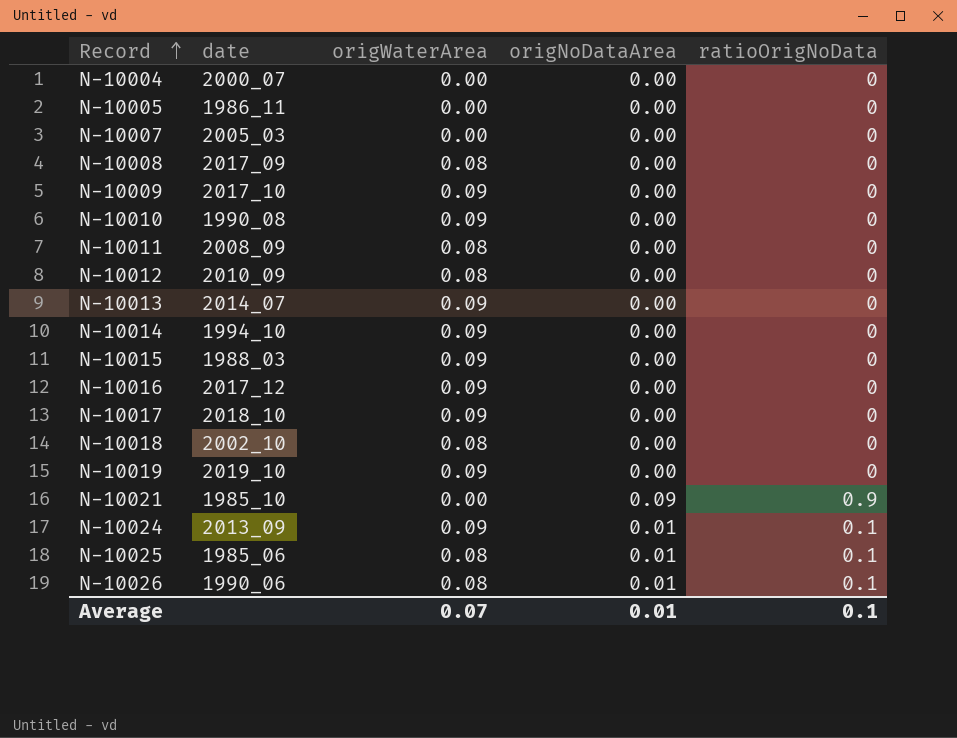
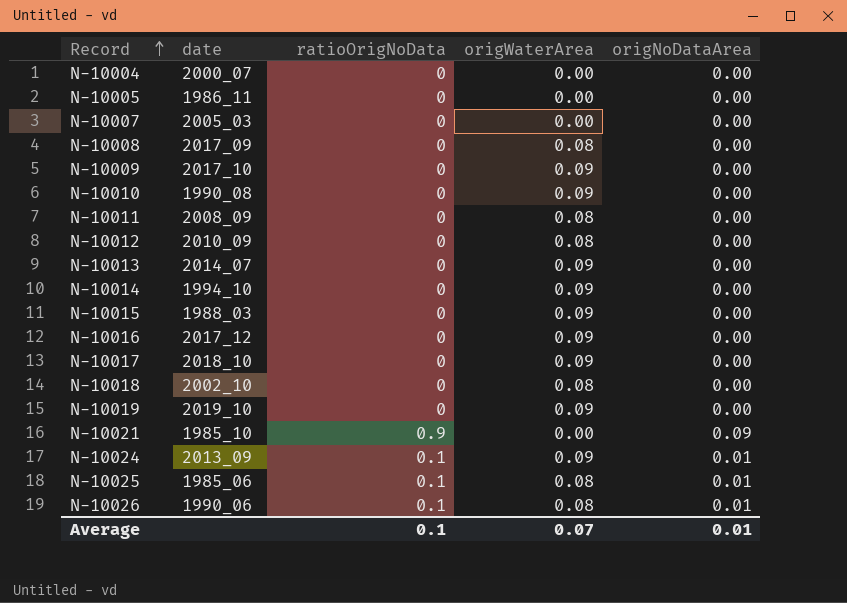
column ratioOrigNoData | position: 5 -> 3

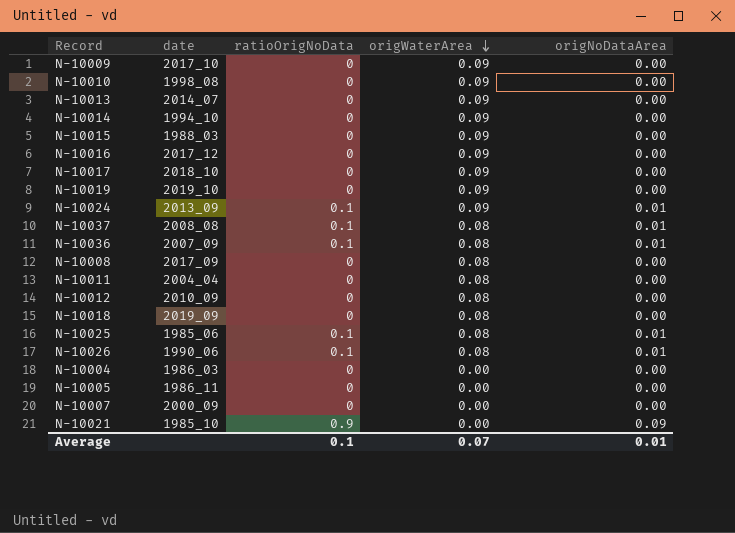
row order: Record ascending -> origWaterArea descending
N-10010 | date: 1990_08 -> 1998_08
row N-10037: none -> 2008_08 | 0.1 | 0.08 | 0.01
row N-10036: none -> 2007_09 | 0.1 | 0.08 | 0.01
N-10011 | date: 2008_09 -> 2004_04
N-10018 | date: 2002_10 -> 2019_09
N-10004 | date: 2000_07 -> 1986_03
N-10007 | date: 2005_03 -> 2000_09

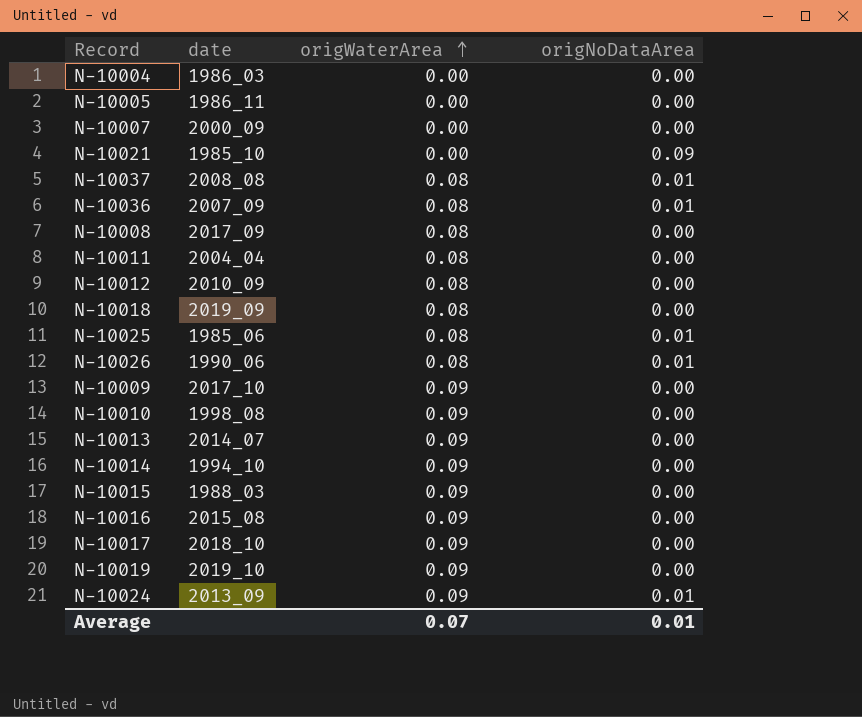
row order: origWaterArea descending -> origWaterArea ascending
column ratioOrigNoData | position: 3 -> none
N-10016 | date: 2017_12 -> 2015_08

